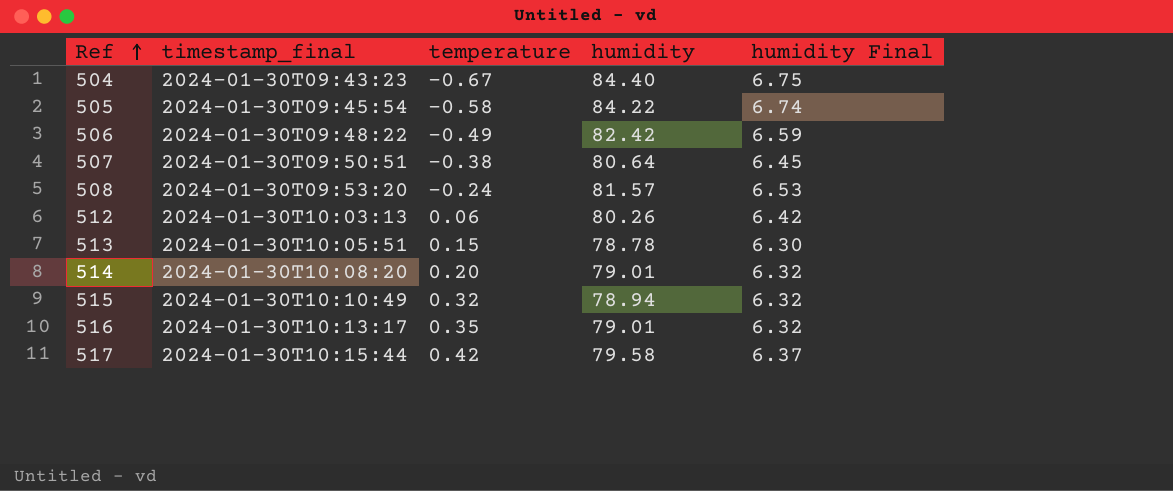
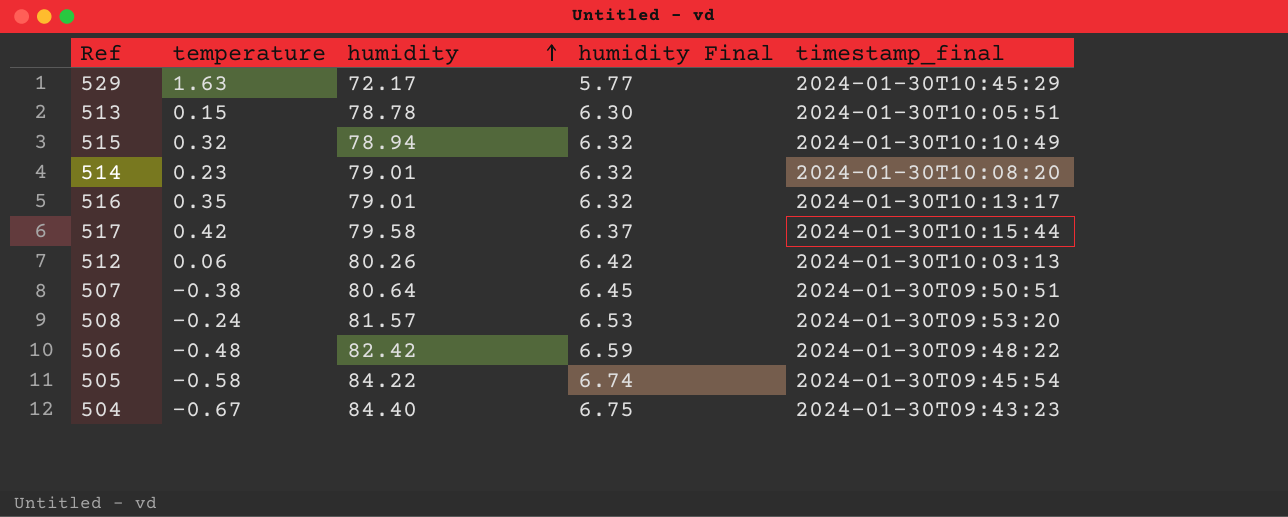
row order: Ref ascending -> humidity ascending
column timestamp_final | position: 2 -> 5
row 529: none -> 1.63 | 72.17 | 5.77 | 2024-01-30T10:45:29
514 | temperature: 0.20 -> 0.23
506 | temperature: -0.49 -> -0.48

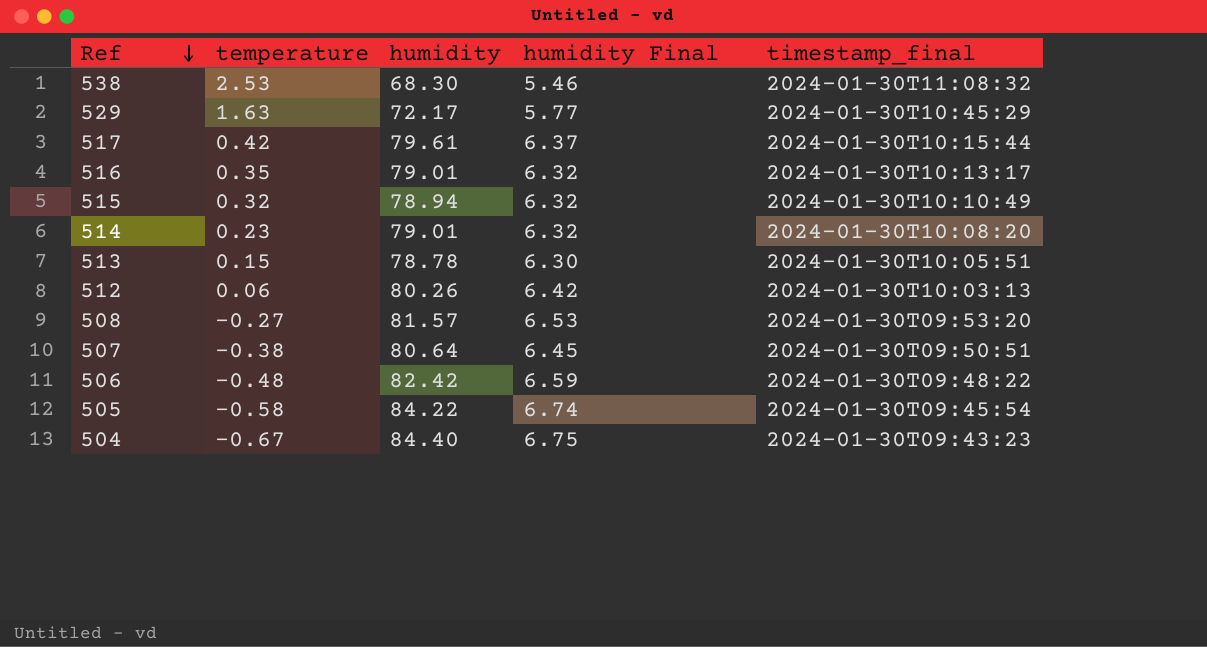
row order: humidity ascending -> Ref descending
row 538: none -> 2.53 | 68.30 | 5.46 | 2024-01-30T11:08:32
517 | humidity: 79.58 -> 79.61
508 | temperature: -0.24 -> -0.27

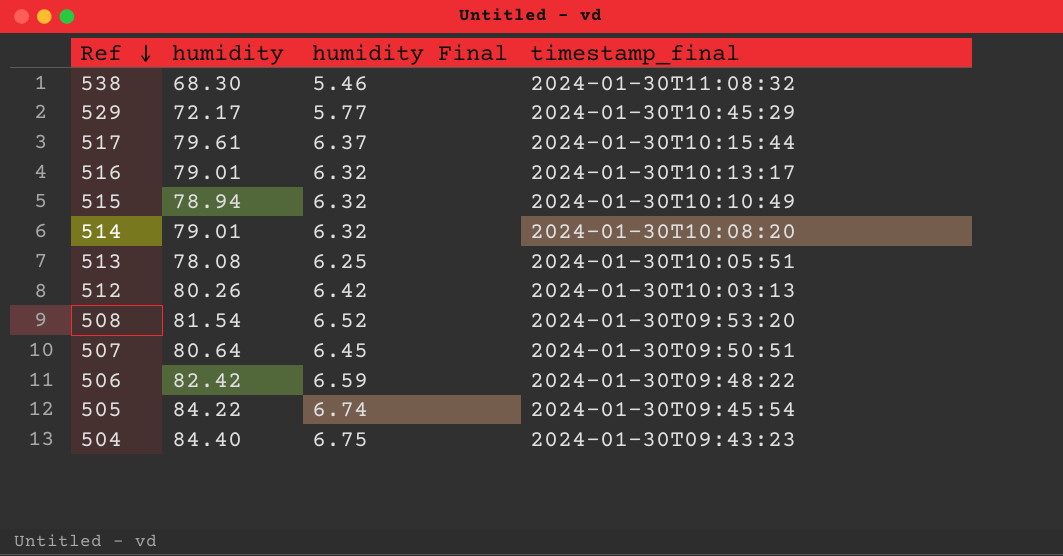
column temperature | position: 2 -> none
513 | humidity: 78.78 -> 78.08
513 | humidity Final: 6.30 -> 6.25
508 | humidity: 81.57 -> 81.54
508 | humidity Final: 6.53 -> 6.52

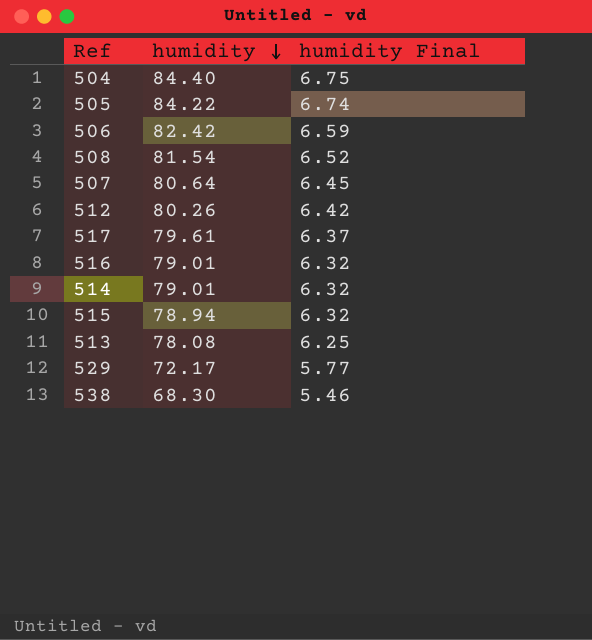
row order: Ref descending -> humidity descending
column timestamp_final | position: 4 -> none

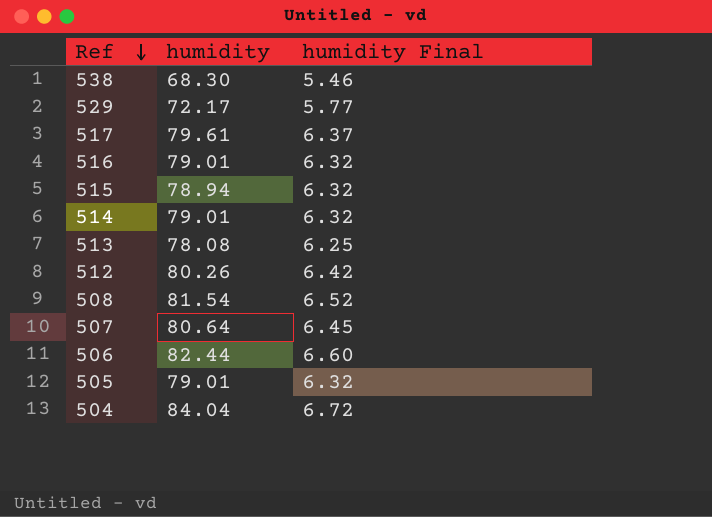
row order: humidity descending -> Ref descending
506 | humidity: 82.42 -> 82.44
506 | humidity Final: 6.59 -> 6.60
505 | humidity: 84.22 -> 79.01
505 | humidity Final: 6.74 -> 6.32
504 | humidity: 84.40 -> 84.04
504 | humidity Final: 6.75 -> 6.72

